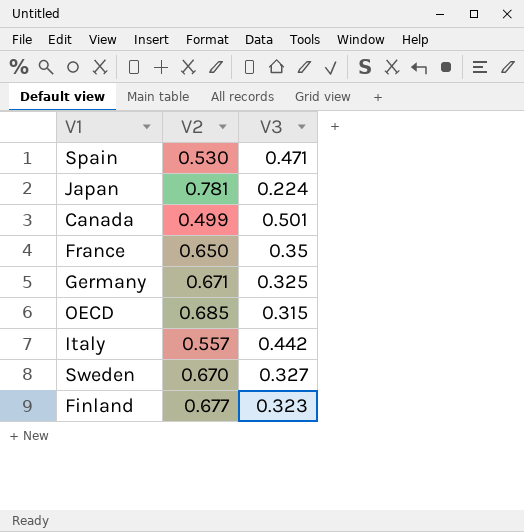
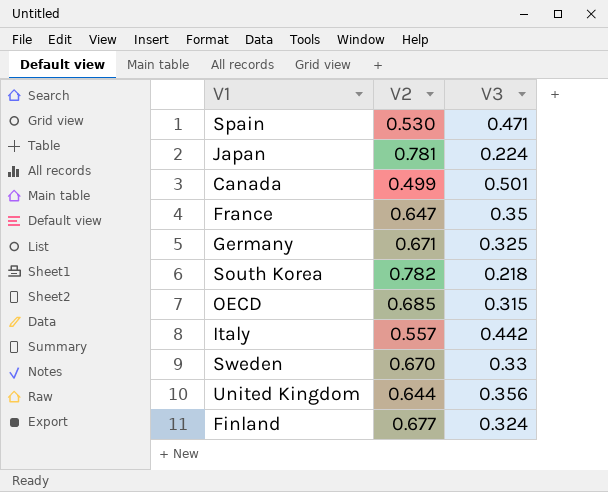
France | V2: 0.650 -> 0.647
row South Korea: none -> 0.782 | 0.218
Sweden | V3: 0.327 -> 0.33
row United Kingdom: none -> 0.644 | 0.356
Finland | V3: 0.323 -> 0.324

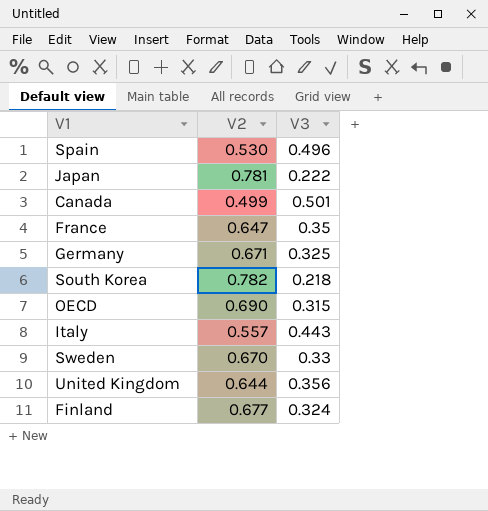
Spain | V3: 0.471 -> 0.496
Japan | V3: 0.224 -> 0.222
OECD | V2: 0.685 -> 0.690
Italy | V3: 0.442 -> 0.443

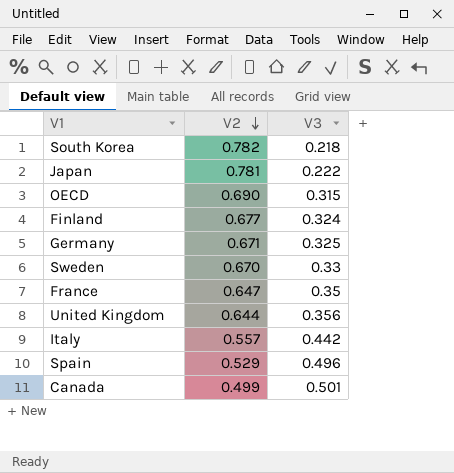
row order: none -> V2 descending
Italy | V3: 0.443 -> 0.442
Spain | V2: 0.530 -> 0.529

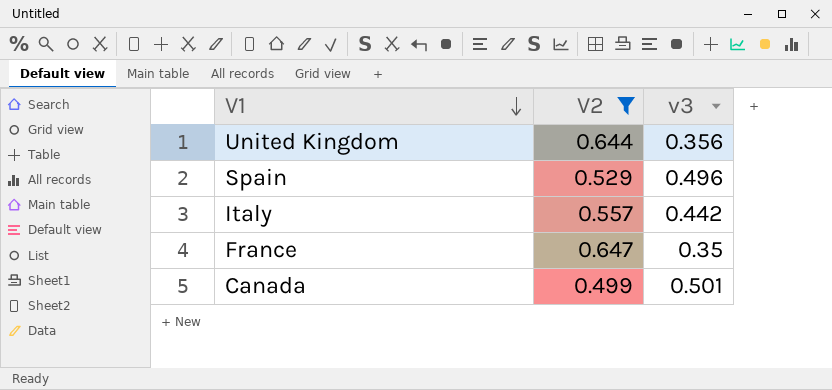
filter: none -> V2 <= 0.647
row order: V2 descending -> V1 descending
column name: V3 -> v3

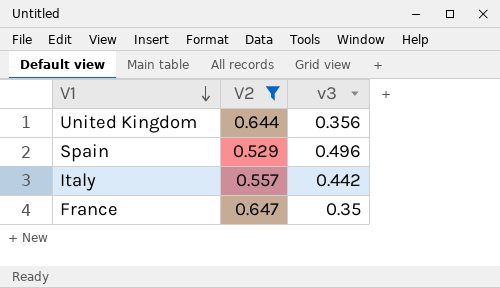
row Canada: 0.499 | 0.501 -> none

